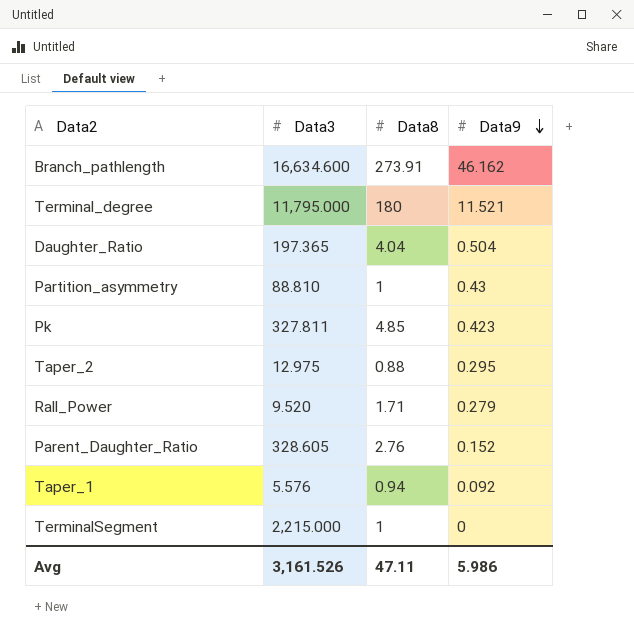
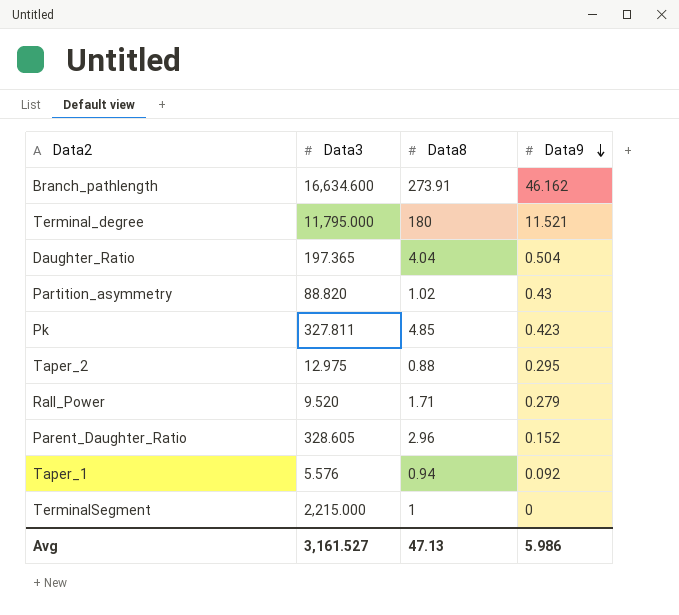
Partition_asymmetry | Data3: 88.810 -> 88.820
Partition_asymmetry | Data8: 1 -> 1.02
Parent_Daughter_Ratio | Data8: 2.76 -> 2.96
Avg | Data3: 3,161.526 -> 3,161.527
Avg | Data8: 47.11 -> 47.13

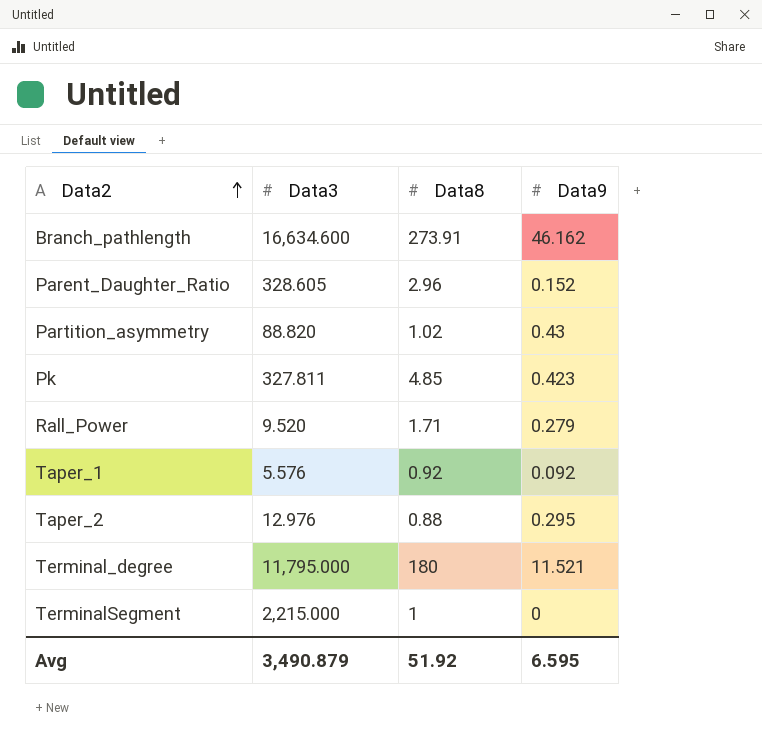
row order: Data9 descending -> Data2 ascending
row Daughter_Ratio: 197.365 | 4.04 | 0.504 -> none
Taper_1 | Data8: 0.94 -> 0.92
Taper_2 | Data3: 12.975 -> 12.976
Avg | Data3: 3,161.527 -> 3,490.879
Avg | Data8: 47.13 -> 51.92
Avg | Data9: 5.986 -> 6.595

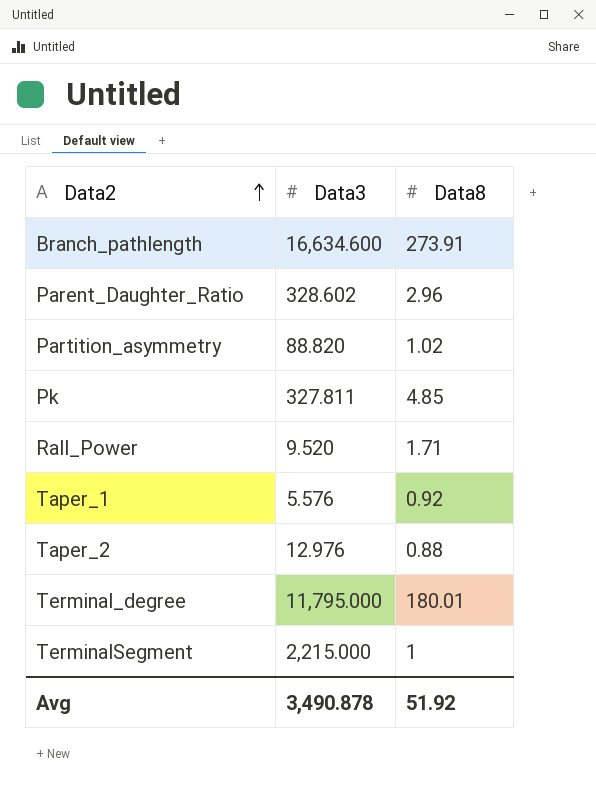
column Data9 | position: 4 -> none
Parent_Daughter_Ratio | Data3: 328.605 -> 328.602
Terminal_degree | Data8: 180 -> 180.01
Avg | Data3: 3,490.879 -> 3,490.878

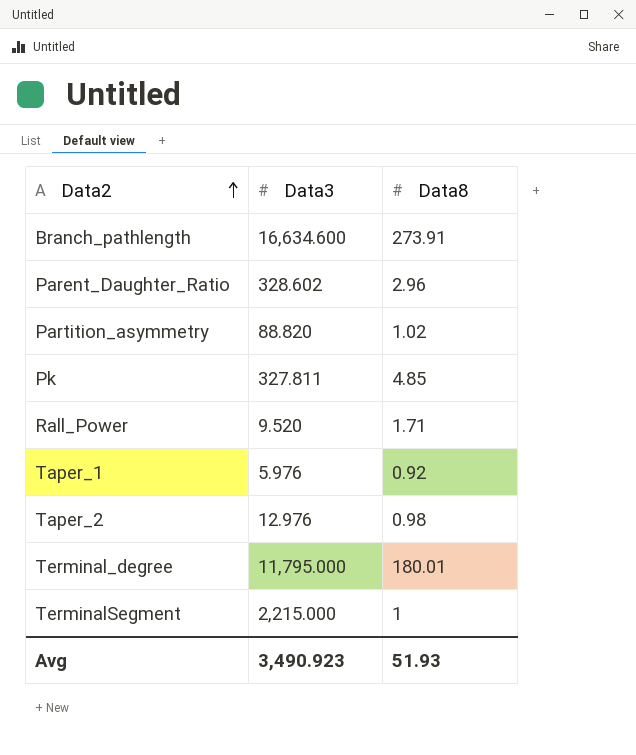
Taper_1 | Data3: 5.576 -> 5.976
Taper_2 | Data8: 0.88 -> 0.98
Avg | Data3: 3,490.878 -> 3,490.923
Avg | Data8: 51.92 -> 51.93

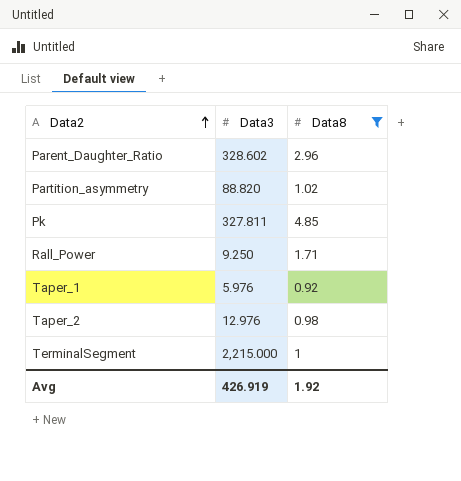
filter: none -> Data8 <= 4.85
Rall_Power | Data3: 9.520 -> 9.250
Avg | Data3: 3,490.923 -> 426.919
Avg | Data8: 51.93 -> 1.92

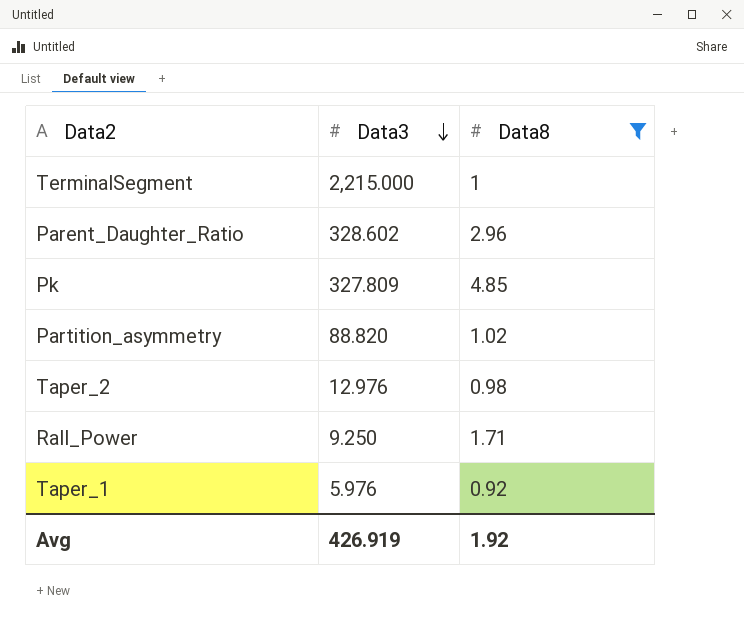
row order: Data2 ascending -> Data3 descending
Pk | Data3: 327.811 -> 327.809

